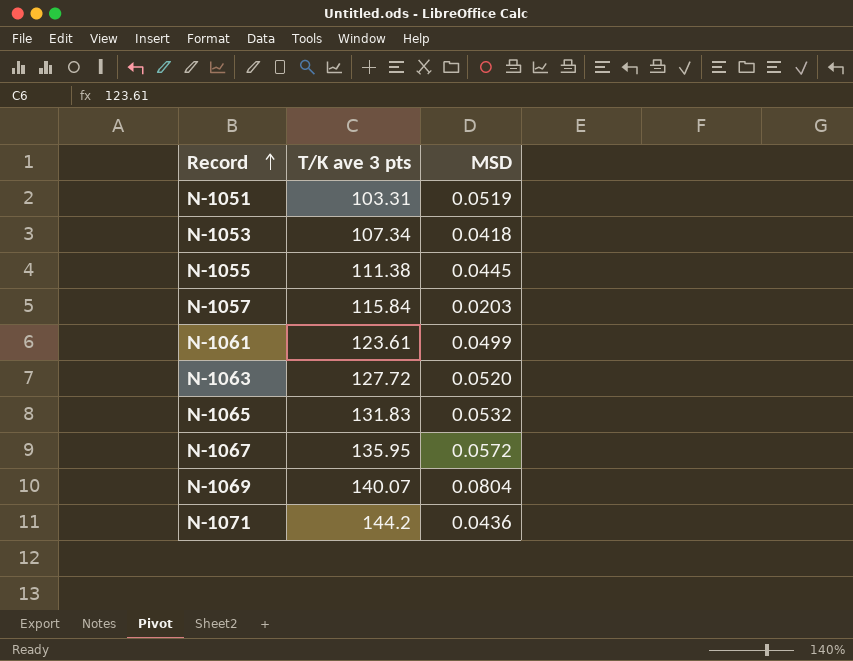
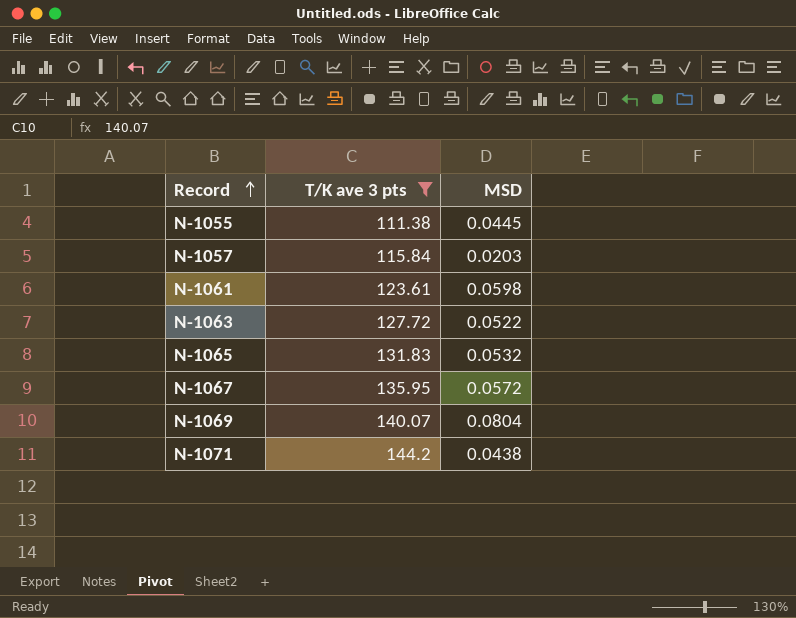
filter: none -> T/K ave 3 pts >= 111.38
N-1061 | MSD: 0.0499 -> 0.0598
N-1063 | MSD: 0.0520 -> 0.0522
N-1071 | MSD: 0.0436 -> 0.0438

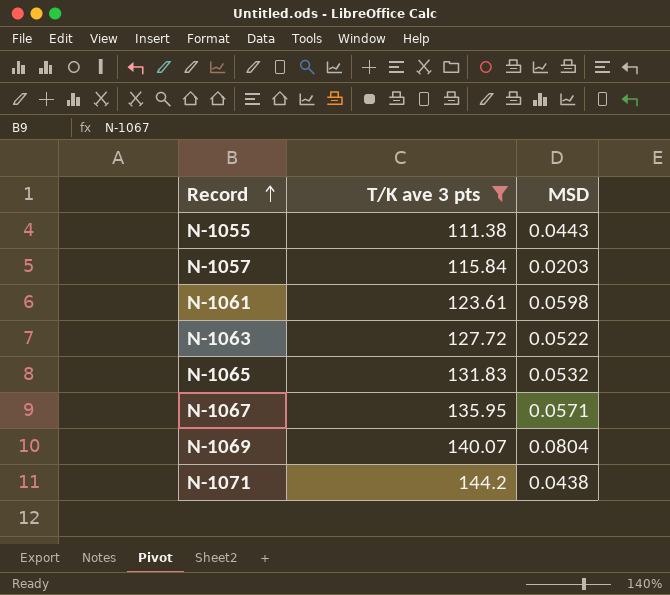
N-1055 | MSD: 0.0445 -> 0.0443
N-1067 | MSD: 0.0572 -> 0.0571

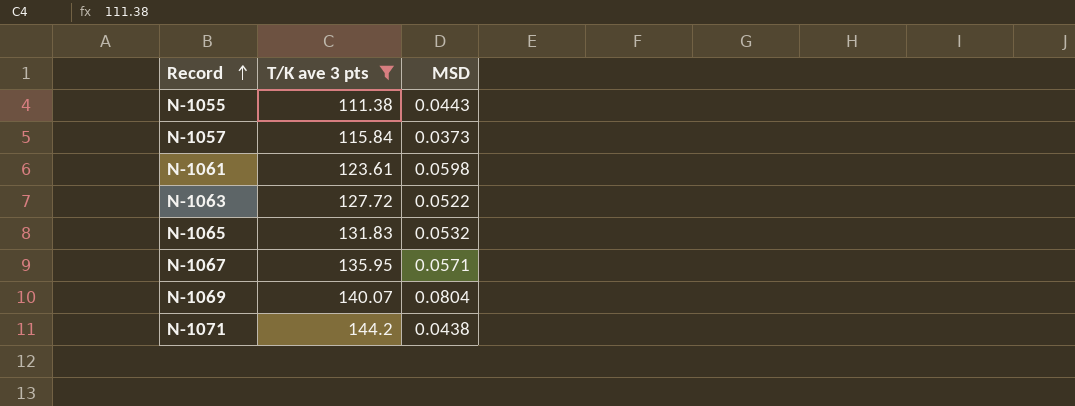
N-1057 | MSD: 0.0203 -> 0.0373

